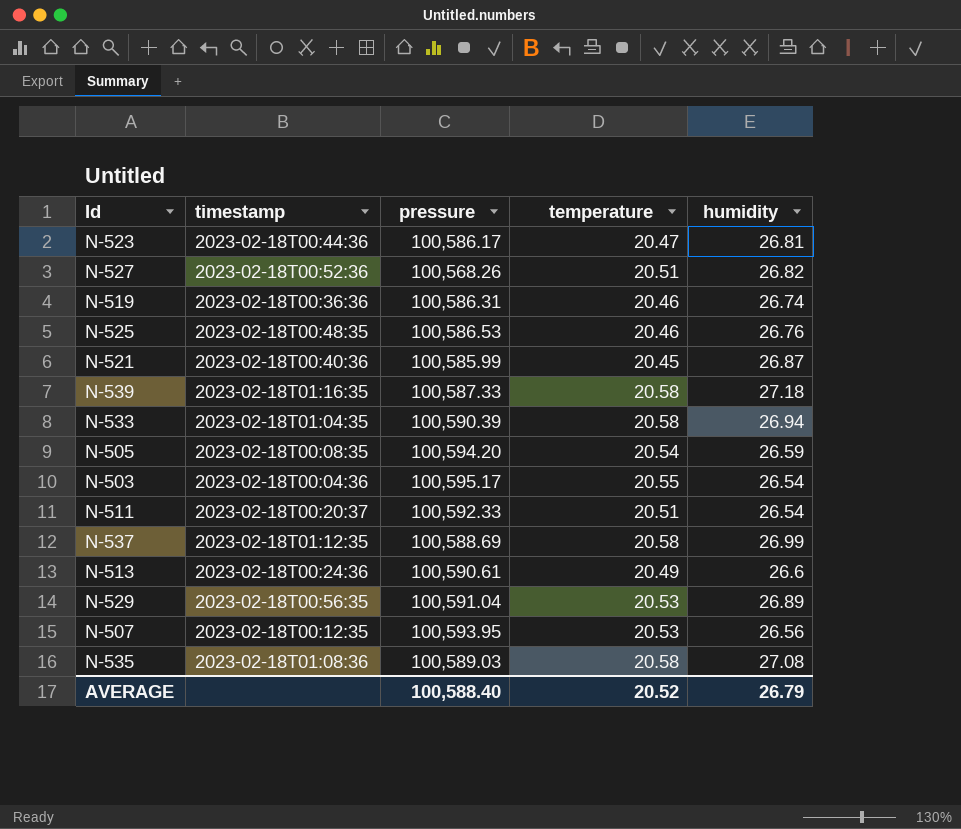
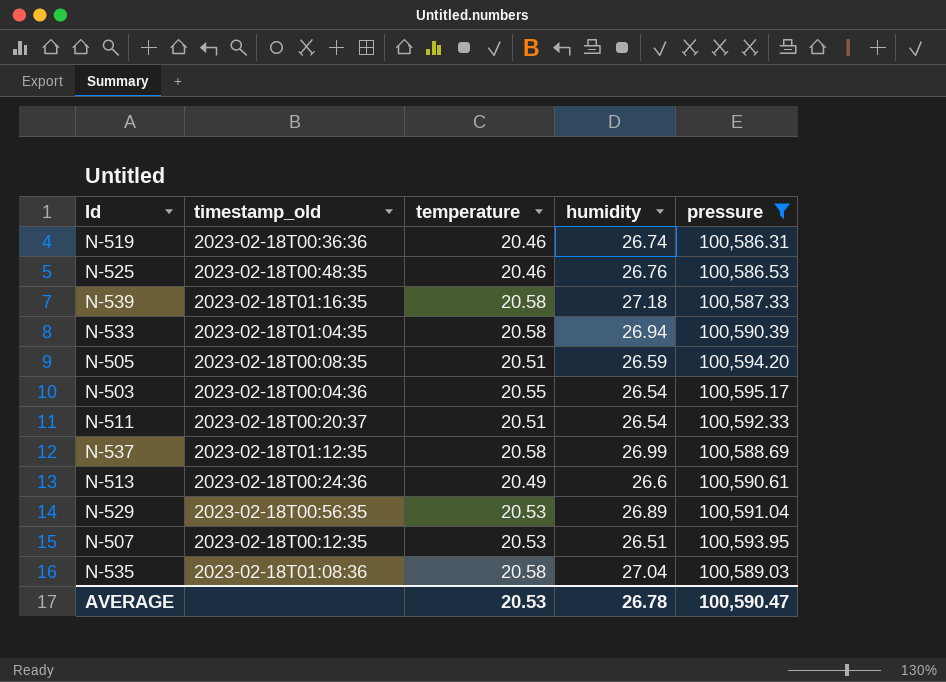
filter: none -> pressure >= 100,586.31
column name: timestamp -> timestamp_old
column pressure | position: 3 -> 5
N-505 | temperature: 20.54 -> 20.51
N-507 | humidity: 26.56 -> 26.51
N-535 | humidity: 27.08 -> 27.04
AVERAGE | temperature: 20.52 -> 20.53
AVERAGE | humidity: 26.79 -> 26.78
AVERAGE | pressure: 100,588.40 -> 100,590.47

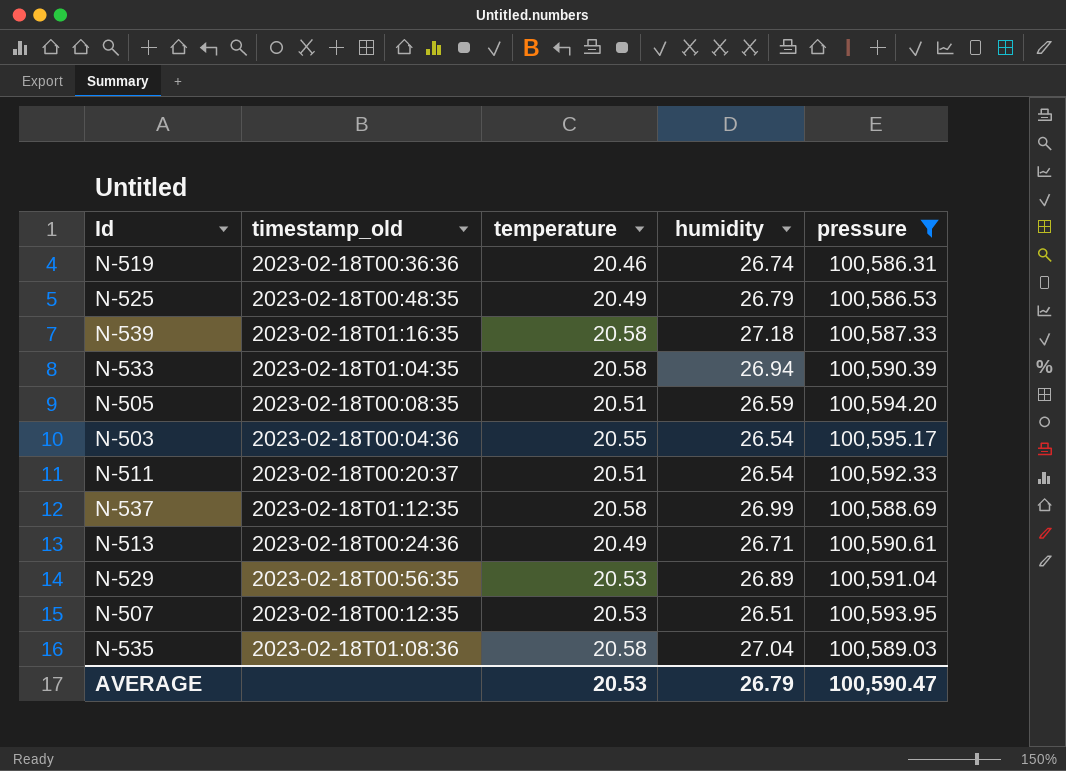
N-525 | temperature: 20.46 -> 20.49
N-525 | humidity: 26.76 -> 26.79
N-513 | humidity: 26.6 -> 26.71
AVERAGE | humidity: 26.78 -> 26.79

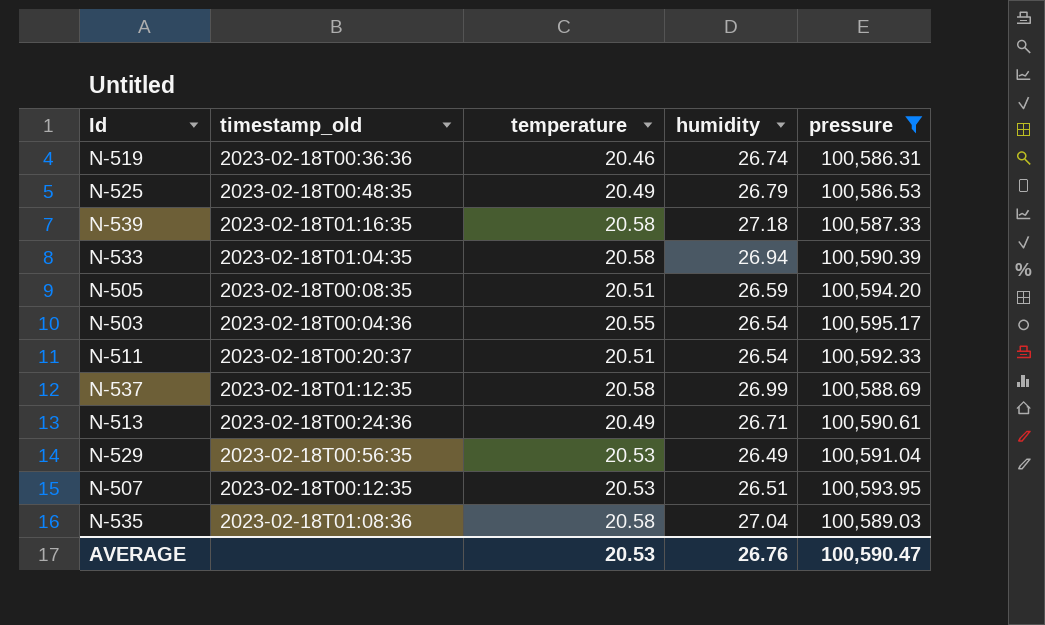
N-529 | humidity: 26.89 -> 26.49
AVERAGE | humidity: 26.79 -> 26.76

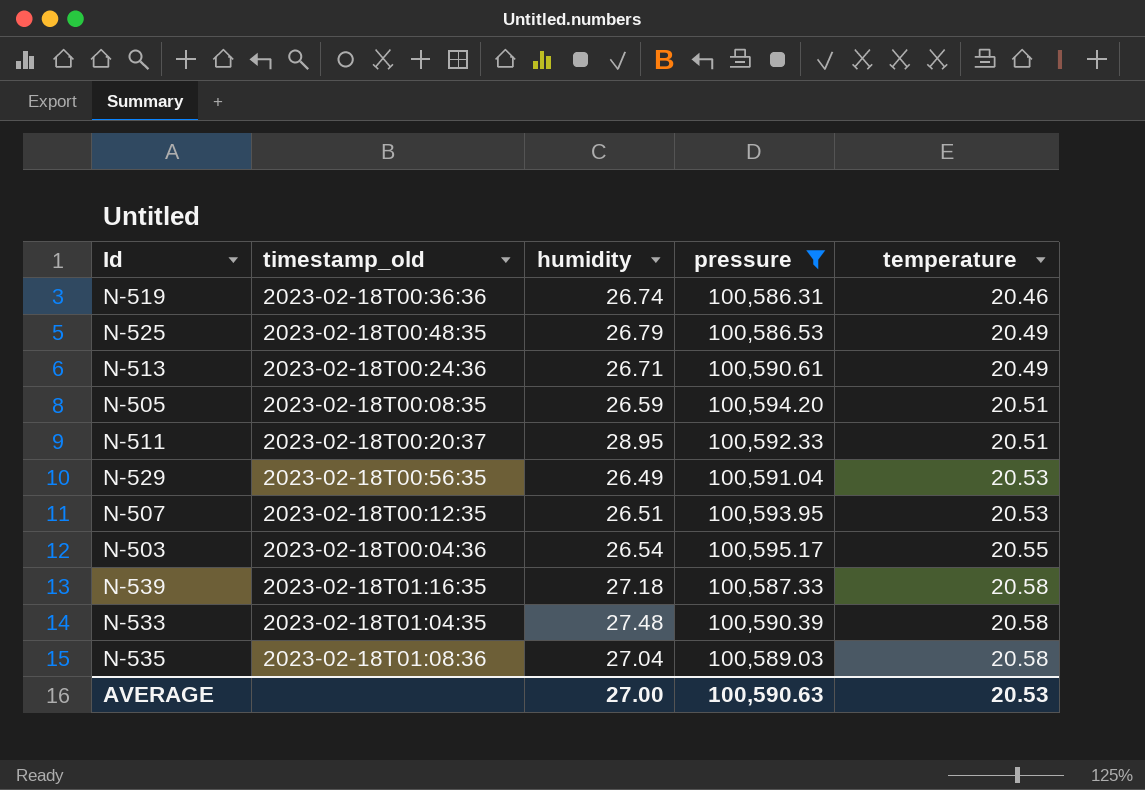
row order: none -> temperature ascending
column temperature | position: 3 -> 5
row N-537: 2023-02-18T01:12:35 | 20.58 | 26.99 | 100,588.69 -> none
N-511 | humidity: 26.54 -> 28.95
N-533 | humidity: 26.94 -> 27.48
AVERAGE | humidity: 26.76 -> 27.00
AVERAGE | pressure: 100,590.47 -> 100,590.63

